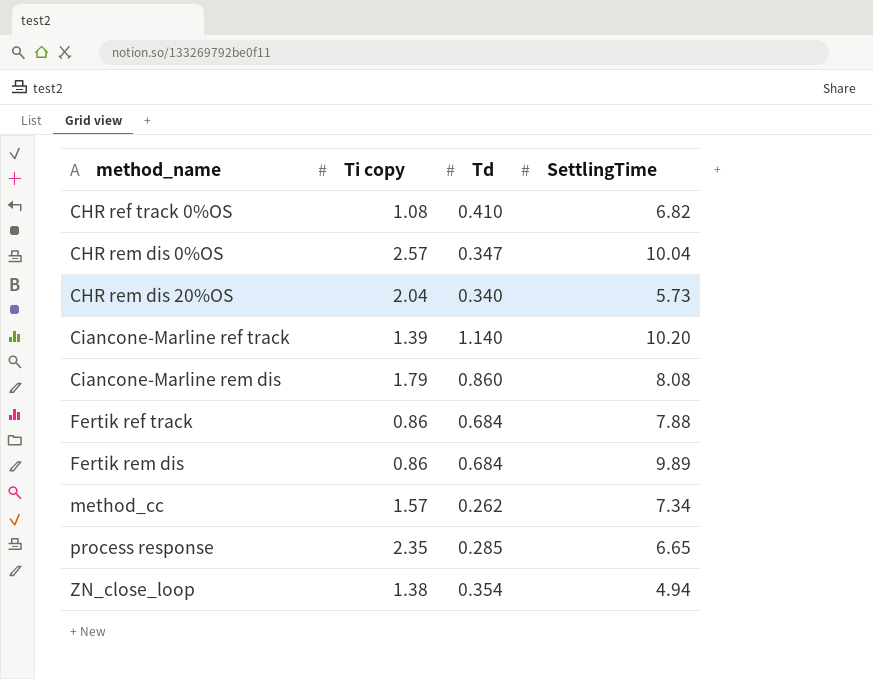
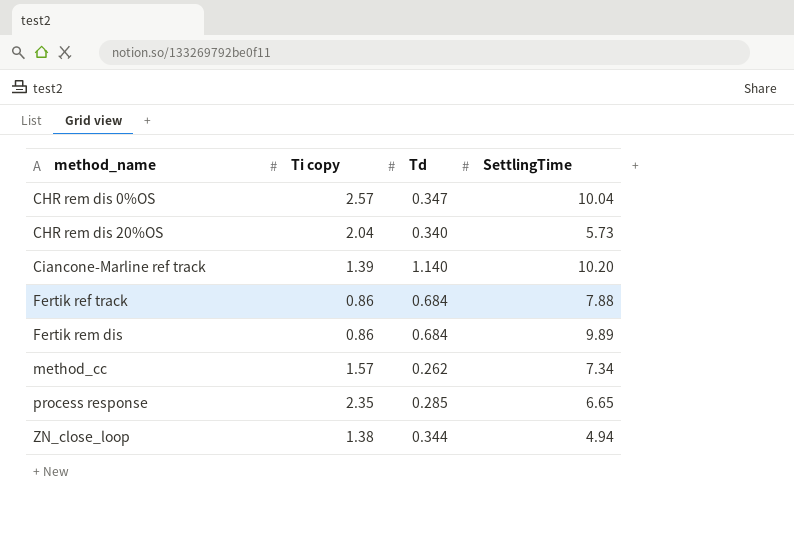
row CHR ref track 0%OS: 1.08 | 0.410 | 6.82 -> none
row Ciancone-Marline rem dis: 1.79 | 0.860 | 8.08 -> none
ZN_close_loop | Td: 0.354 -> 0.344

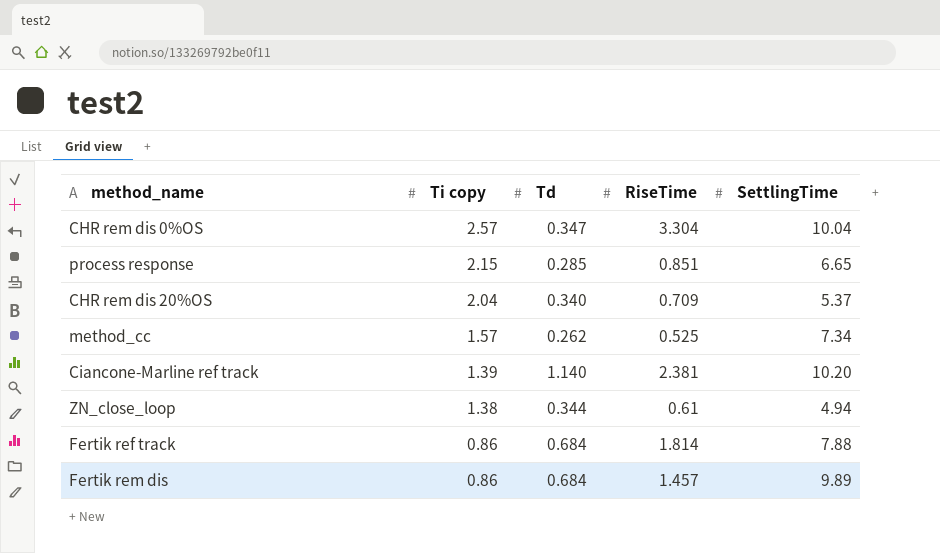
row order: method_name ascending -> Ti copy descending
column RiseTime | position: none -> 4
process response | Ti copy: 2.35 -> 2.15
CHR rem dis 20%OS | SettlingTime: 5.73 -> 5.37

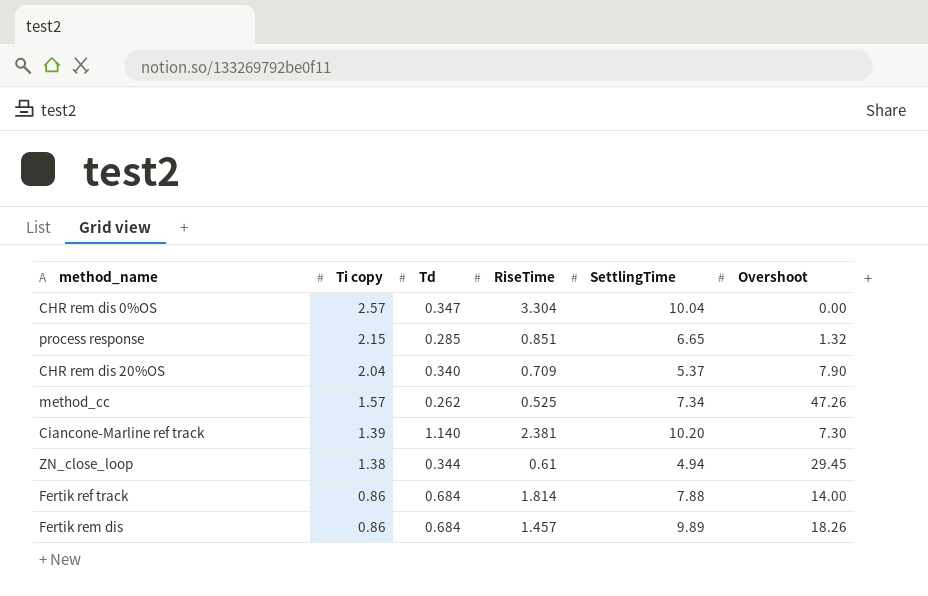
column Overshoot | position: none -> 6

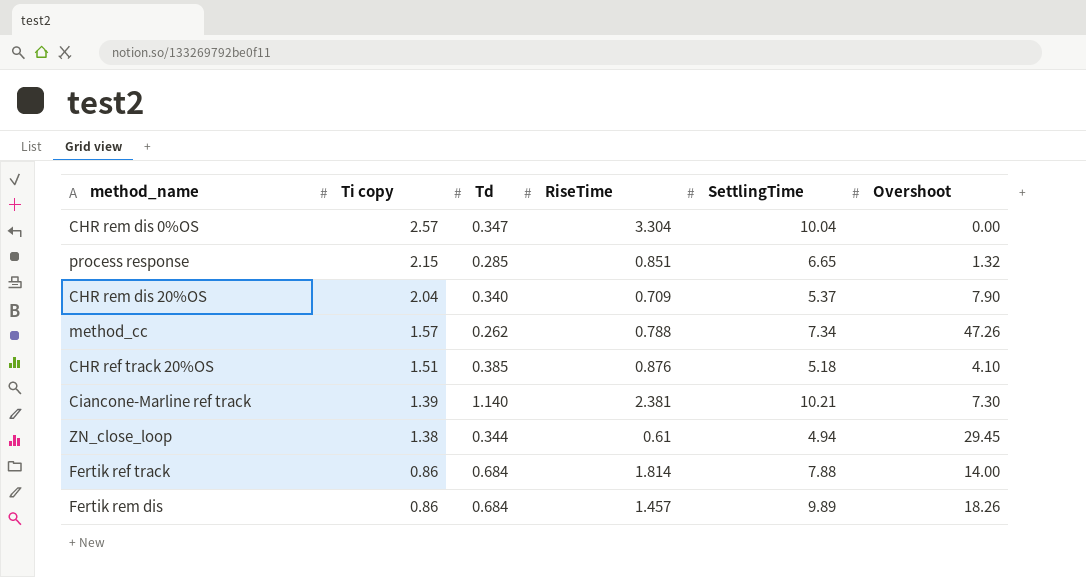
method_cc | RiseTime: 0.525 -> 0.788
row CHR ref track 20%OS: none -> 1.51 | 0.385 | 0.876 | 5.18 | 4.10
Ciancone-Marline ref track | SettlingTime: 10.20 -> 10.21

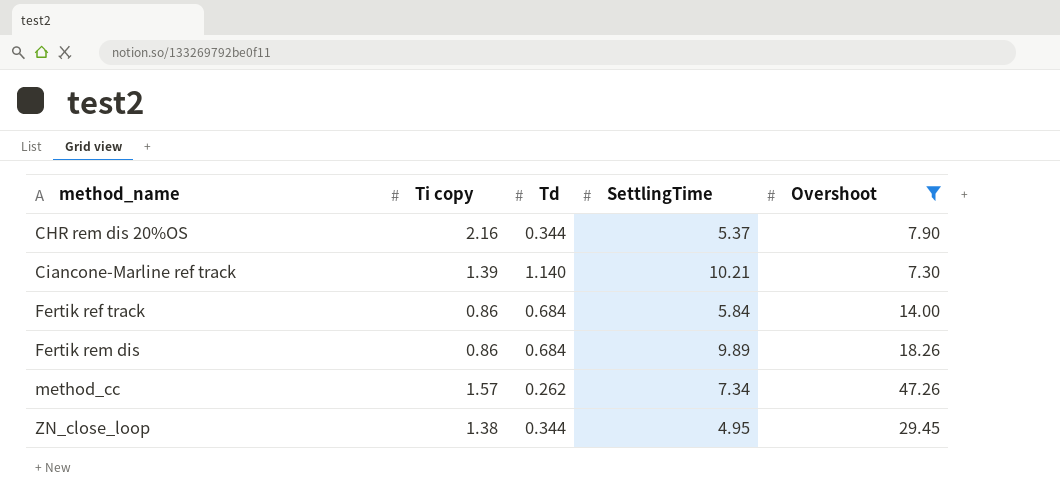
filter: none -> Overshoot >= 7.30
row order: Ti copy descending -> method_name ascending
column RiseTime | position: 4 -> none
CHR rem dis 20%OS | Ti copy: 2.04 -> 2.16
CHR rem dis 20%OS | Td: 0.340 -> 0.344
Fertik ref track | SettlingTime: 7.88 -> 5.84
ZN_close_loop | SettlingTime: 4.94 -> 4.95

